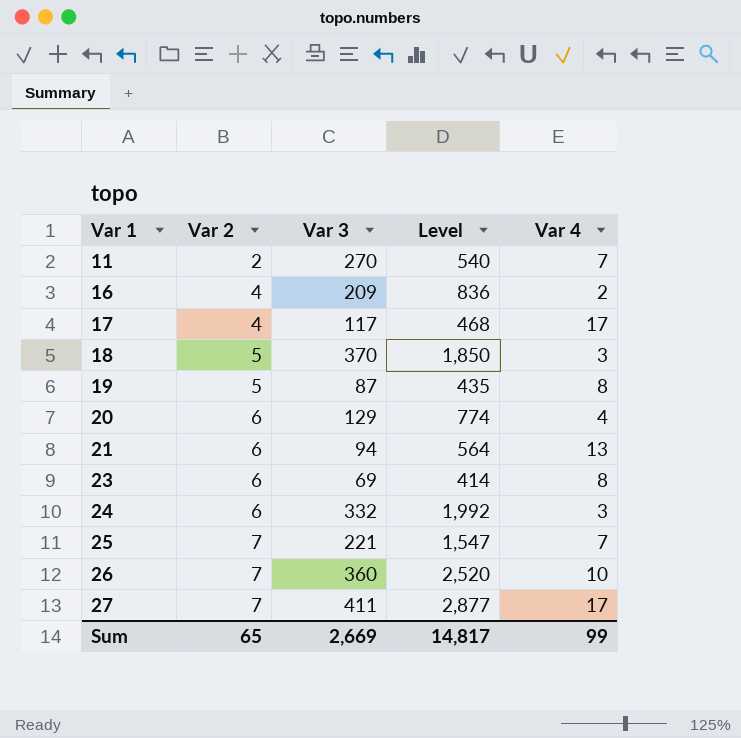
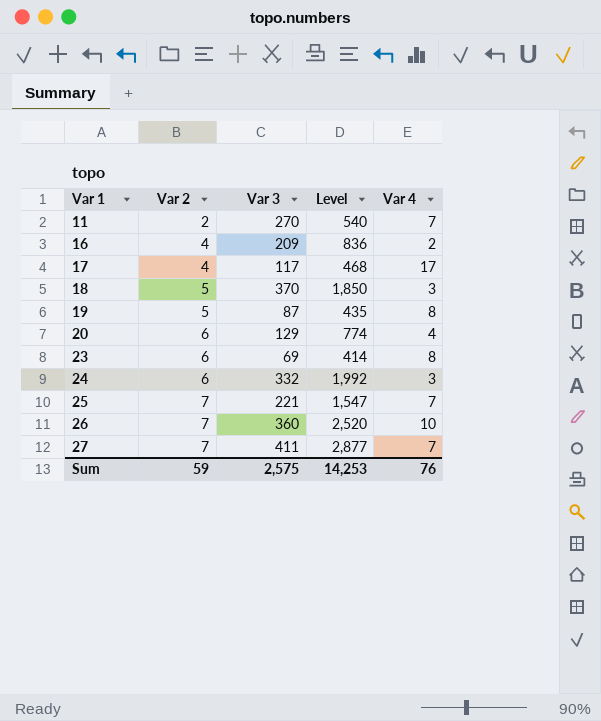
row 21: 6 | 94 | 564 | 13 -> none
27 | Var 4: 17 -> 7
Sum | Var 2: 65 -> 59
Sum | Var 3: 2,669 -> 2,575
Sum | Level: 14,817 -> 14,253
Sum | Var 4: 99 -> 76

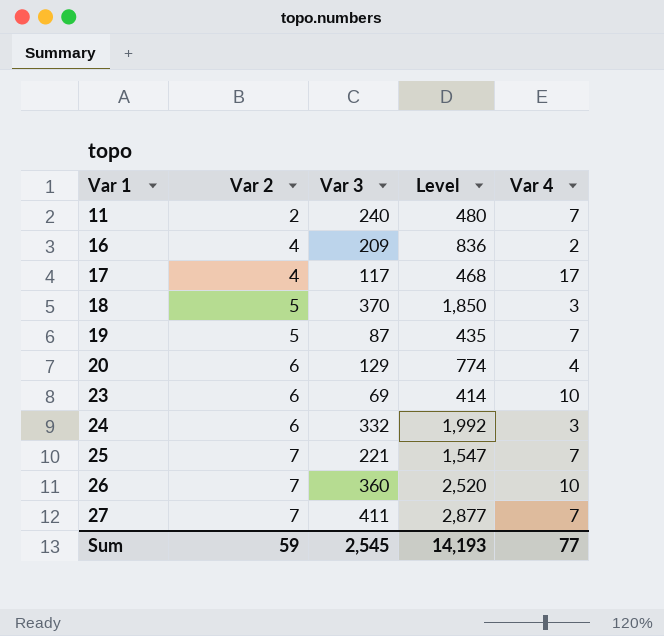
11 | Var 3: 270 -> 240
11 | Level: 540 -> 480
19 | Var 4: 8 -> 7
23 | Var 4: 8 -> 10
Sum | Var 3: 2,575 -> 2,545
Sum | Level: 14,253 -> 14,193
Sum | Var 4: 76 -> 77

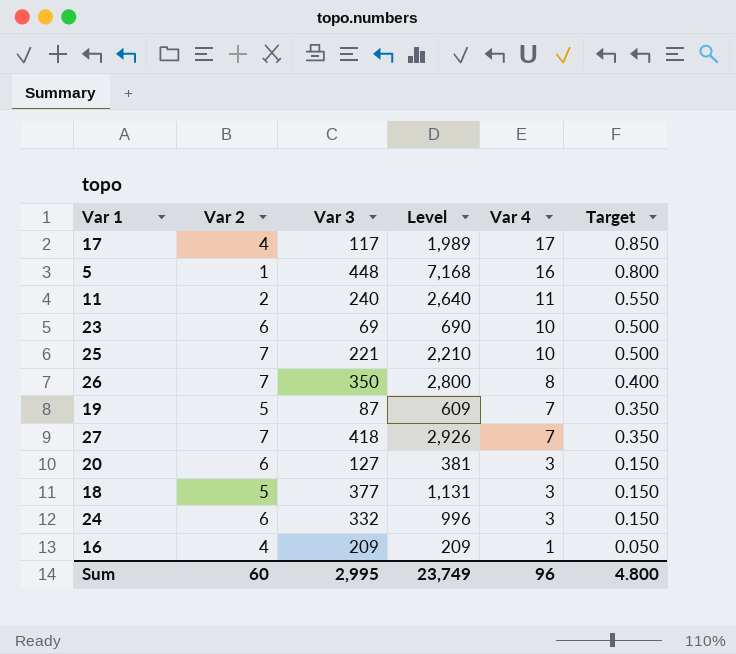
row order: Var 1 ascending -> Var 4 descending
column Level | formula: [Var 2] * [Var 3] -> [Var 3] * [Var 4]
column Target | formula: none -> [Var 4] * 0.05
row 5: none -> 1 | 448 | 7,168 | 16 | 0.800
11 | Var 4: 7 -> 11
25 | Var 4: 7 -> 10
26 | Var 3: 360 -> 350
26 | Var 4: 10 -> 8
27 | Var 3: 411 -> 418
20 | Var 3: 129 -> 127
20 | Var 4: 4 -> 3
18 | Var 3: 370 -> 377
16 | Var 4: 2 -> 1
Sum | Var 2: 59 -> 60
Sum | Var 3: 2,545 -> 2,995
Sum | Level: 14,193 -> 23,749
Sum | Var 4: 77 -> 96

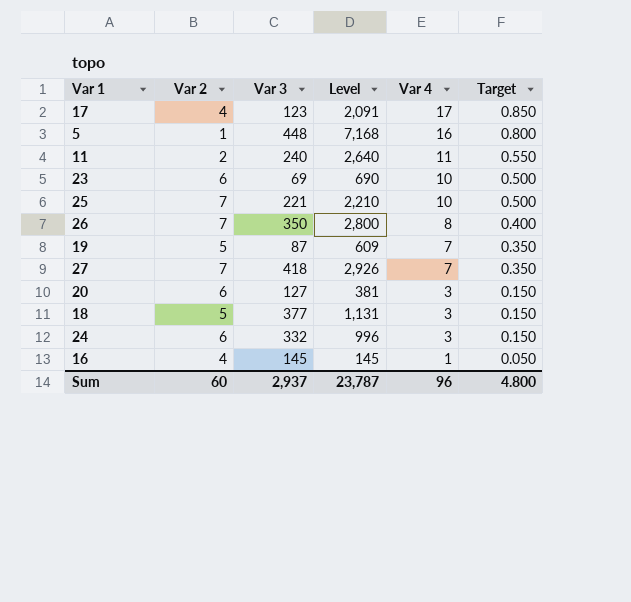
17 | Var 3: 117 -> 123
17 | Level: 1,989 -> 2,091
16 | Var 3: 209 -> 145
16 | Level: 209 -> 145
Sum | Var 3: 2,995 -> 2,937
Sum | Level: 23,749 -> 23,787

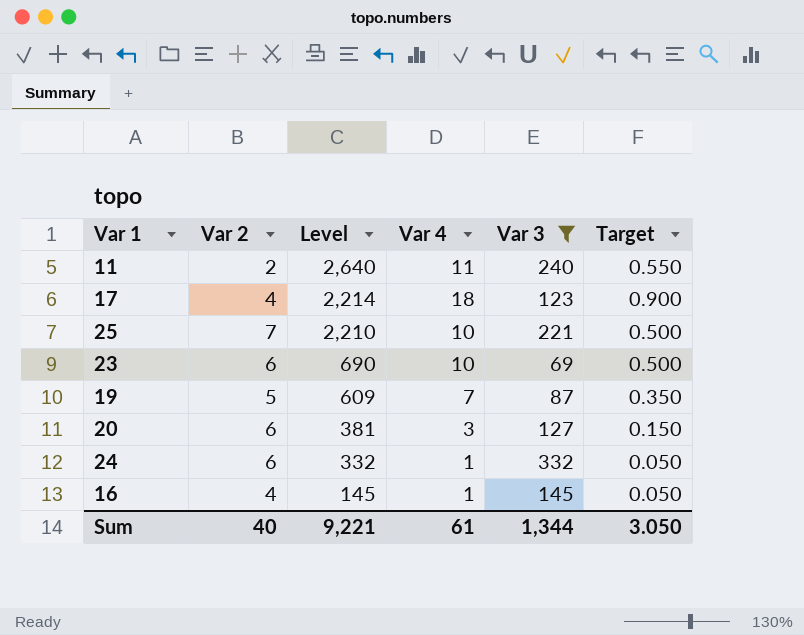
filter: none -> Var 3 <= 332
row order: Var 4 descending -> Level descending
column Var 3 | position: 3 -> 5
17 | Level: 2,091 -> 2,214
17 | Var 4: 17 -> 18
17 | Target: 0.850 -> 0.900
24 | Level: 996 -> 332
24 | Var 4: 3 -> 1
24 | Target: 0.150 -> 0.050
Sum | Var 2: 60 -> 40
Sum | Level: 23,787 -> 9,221
Sum | Var 4: 96 -> 61
Sum | Var 3: 2,937 -> 1,344
Sum | Target: 4.800 -> 3.050

